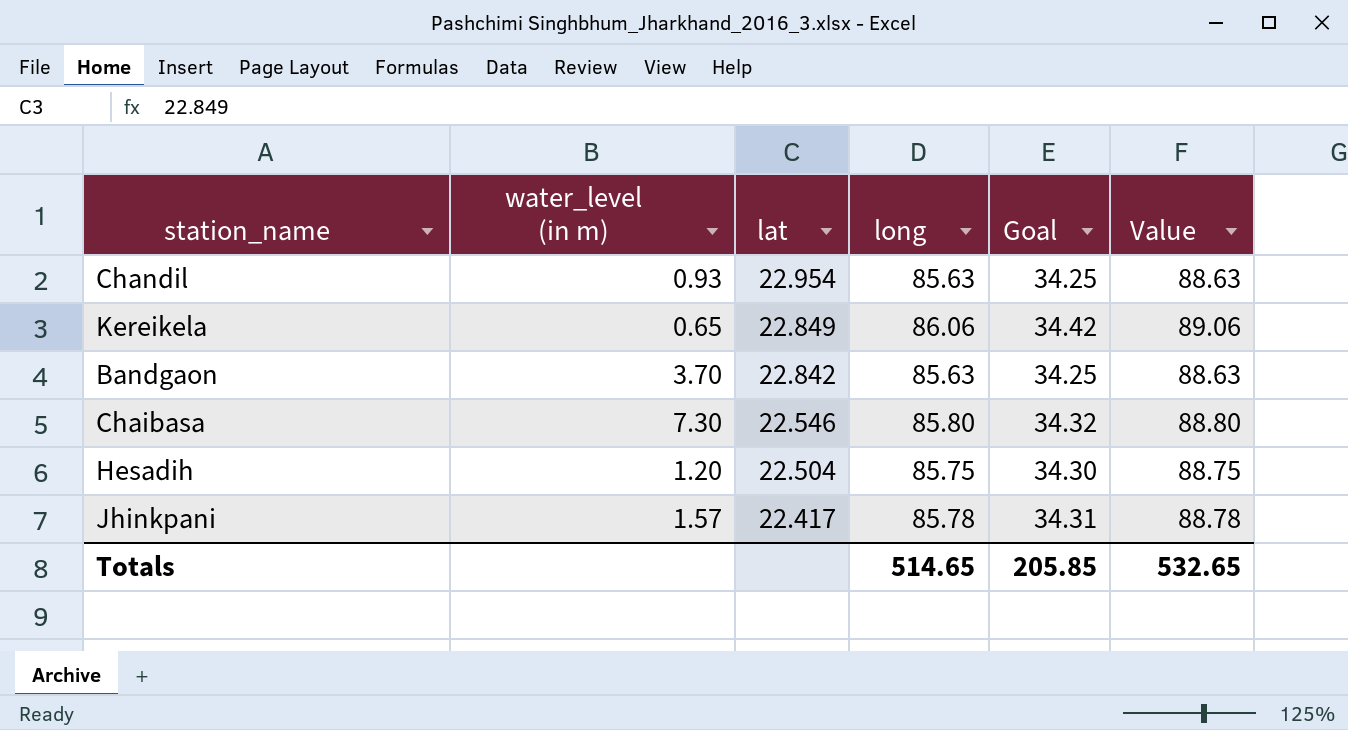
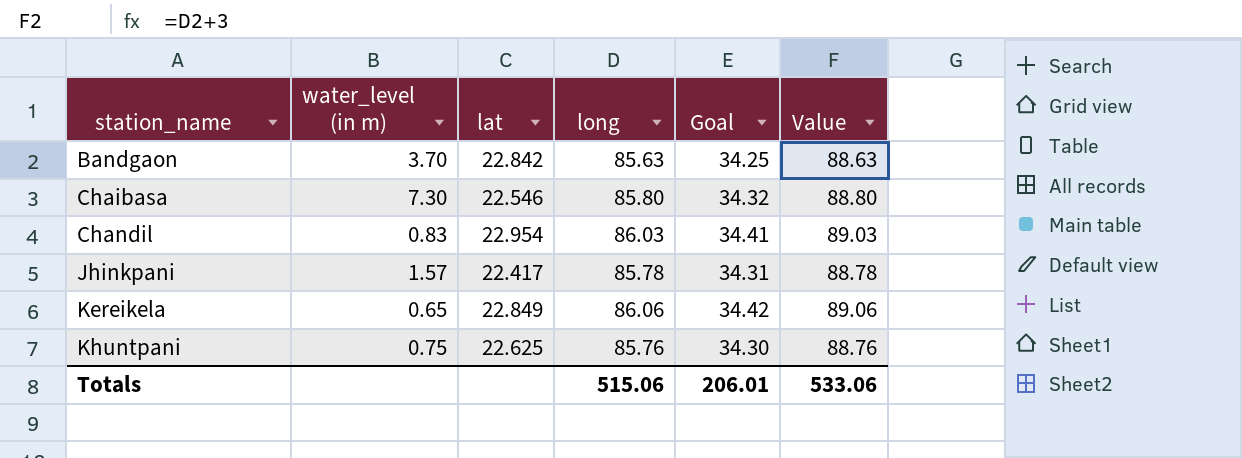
row order: lat descending -> station_name ascending
row Hesadih: 1.20 | 22.504 | 85.75 | 34.30 | 88.75 -> none
Chandil | water_level (in m): 0.93 -> 0.83
Chandil | long: 85.63 -> 86.03
Chandil | Goal: 34.25 -> 34.41
Chandil | Value: 88.63 -> 89.03
row Khuntpani: none -> 0.75 | 22.625 | 85.76 | 34.30 | 88.76
Totals | long: 514.65 -> 515.06
Totals | Goal: 205.85 -> 206.01
Totals | Value: 532.65 -> 533.06

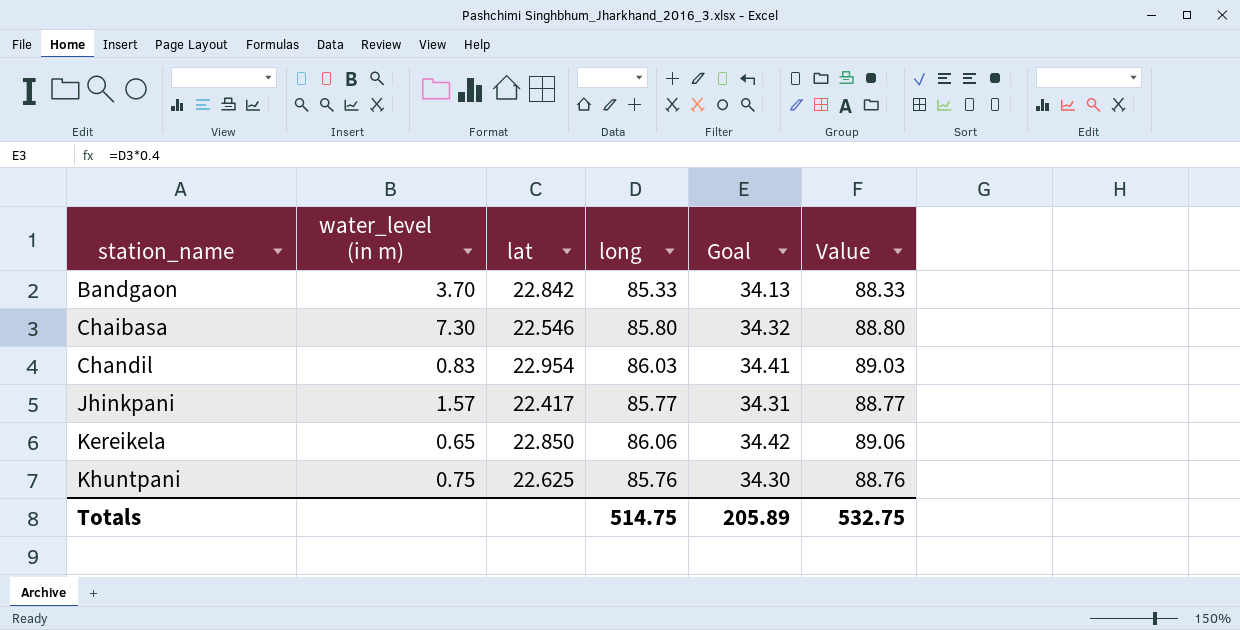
Bandgaon | long: 85.63 -> 85.33
Bandgaon | Goal: 34.25 -> 34.13
Bandgaon | Value: 88.63 -> 88.33
Jhinkpani | long: 85.78 -> 85.77
Jhinkpani | Value: 88.78 -> 88.77
Kereikela | lat: 22.849 -> 22.850
Totals | long: 515.06 -> 514.75
Totals | Goal: 206.01 -> 205.89
Totals | Value: 533.06 -> 532.75

